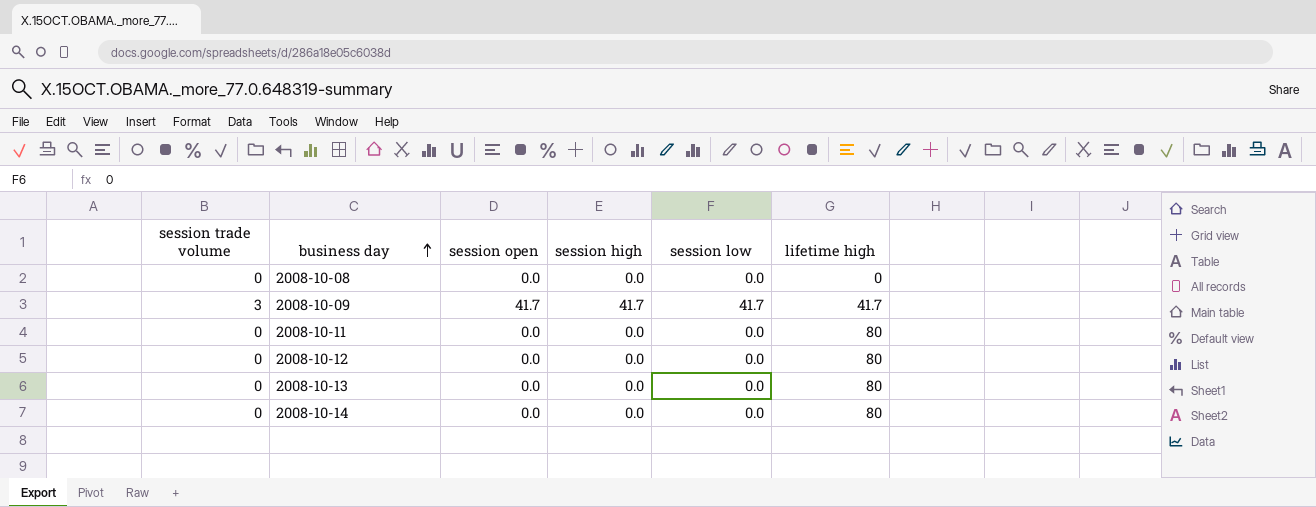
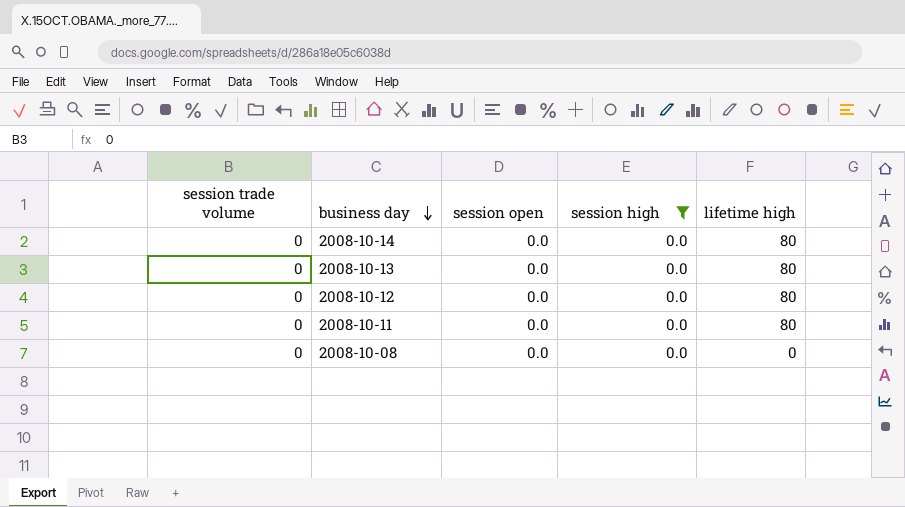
filter: none -> session high = 0.0
row order: business day ascending -> business day descending
column session low | position: 5 -> none

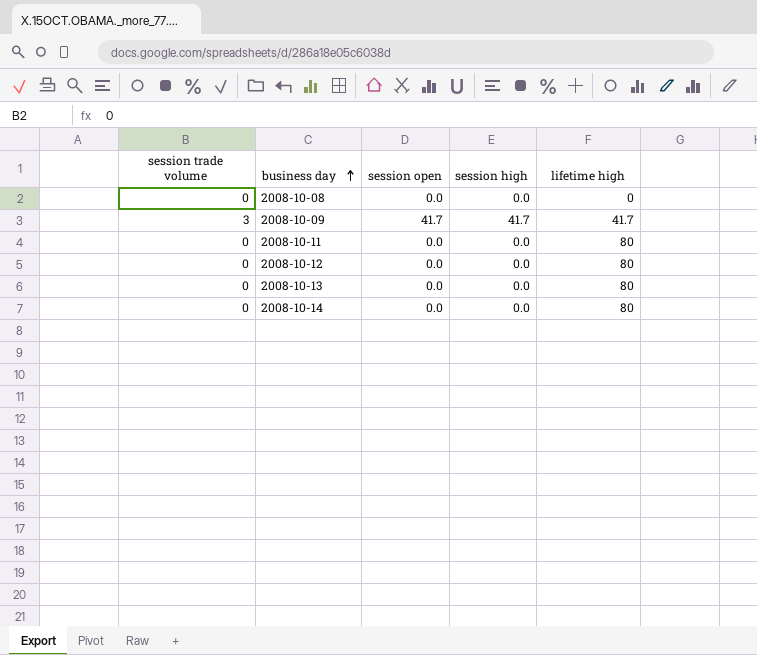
filter: session high = 0.0 -> none
row order: business day descending -> business day ascending

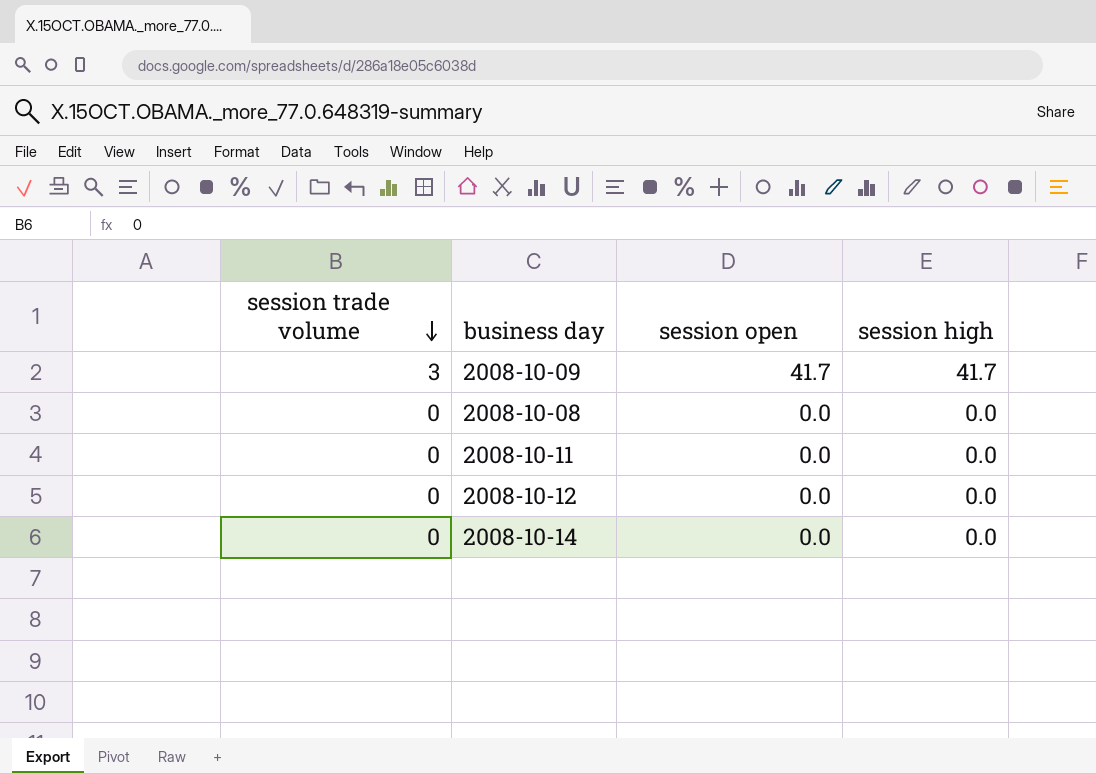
row order: business day ascending -> session trade volume descending
column lifetime high | position: 5 -> none
row 2008-10-13: 0 | 0.0 | 0.0 | 80 -> none

